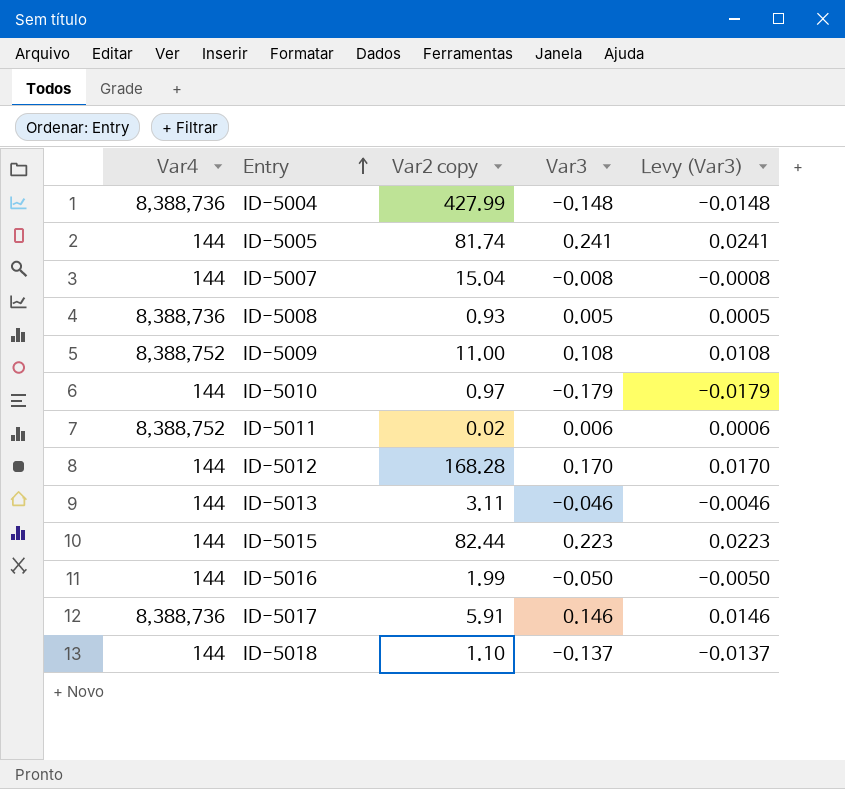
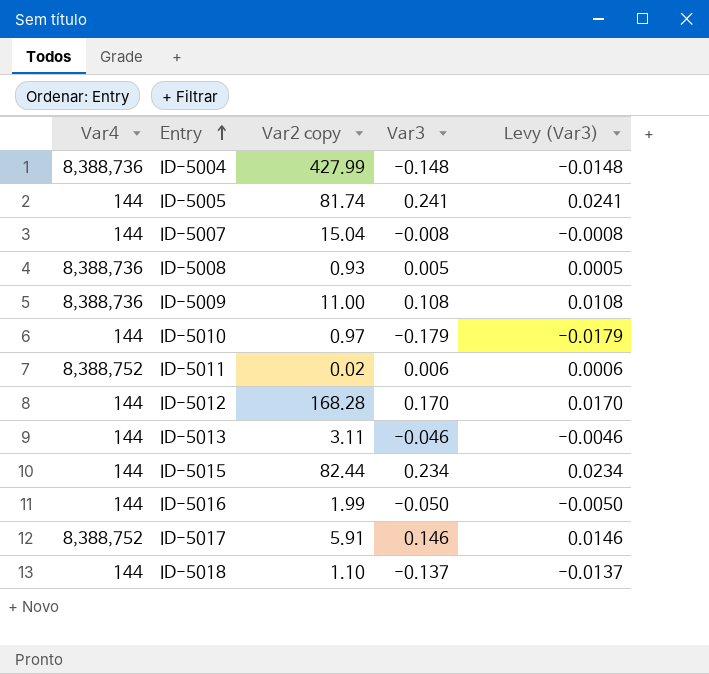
ID-5009 | Var4: 8,388,752 -> 8,388,736
ID-5015 | Var3: 0.223 -> 0.234
ID-5015 | Levy (Var3): 0.0223 -> 0.0234
ID-5017 | Var4: 8,388,736 -> 8,388,752

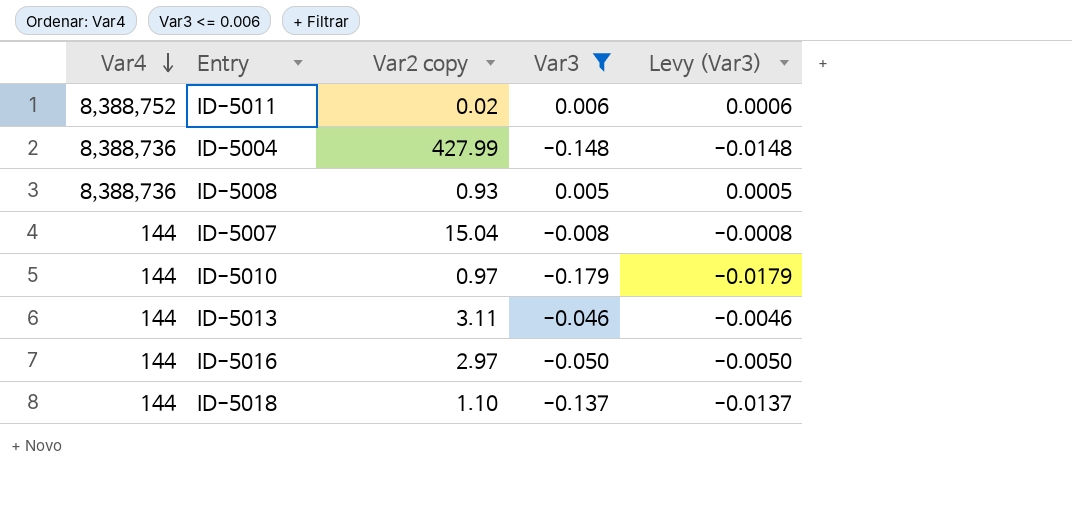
filter: none -> Var3 <= 0.006
row order: Entry ascending -> Var4 descending
ID-5016 | Var2 copy: 1.99 -> 2.97

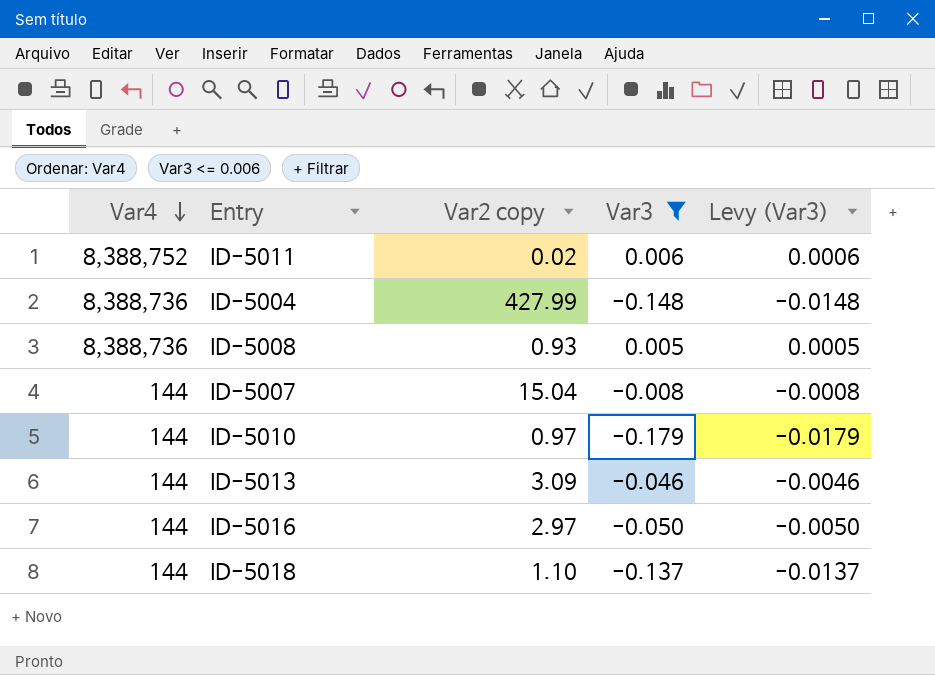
ID-5013 | Var2 copy: 3.11 -> 3.09

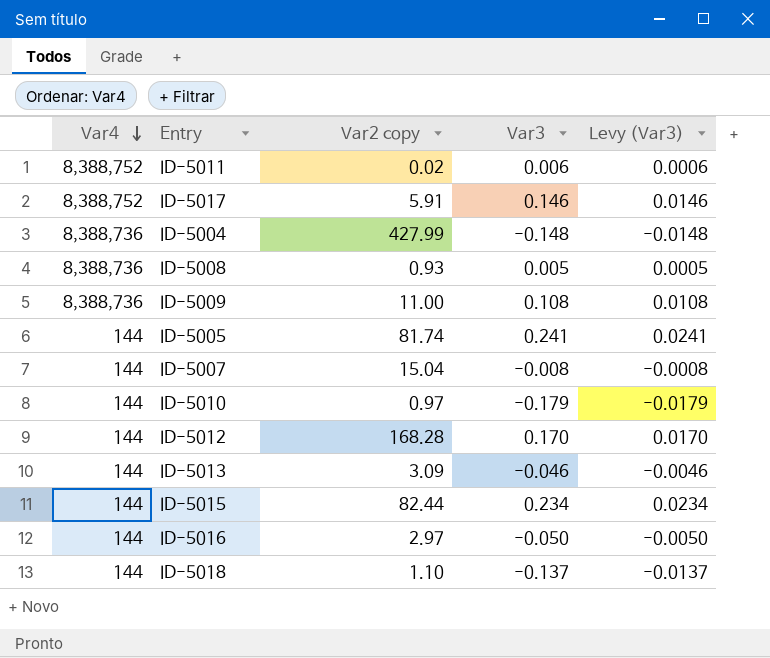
filter: Var3 <= 0.006 -> none

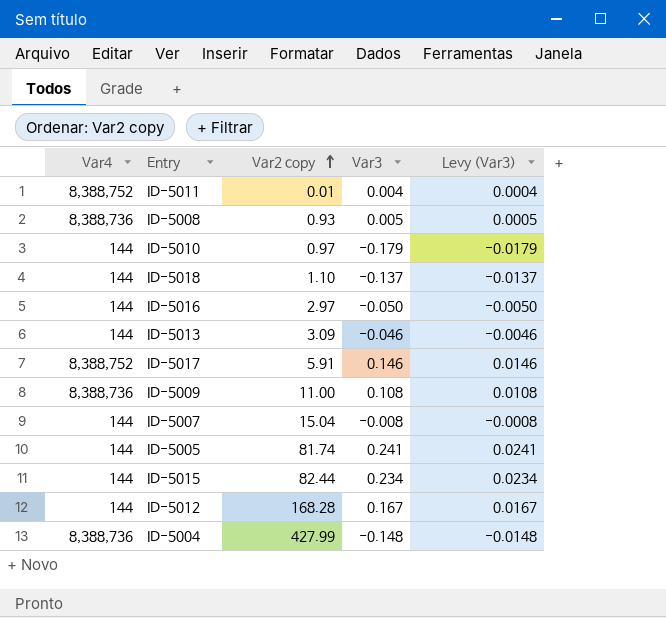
row order: Var4 descending -> Var2 copy ascending
ID-5011 | Var2 copy: 0.02 -> 0.01
ID-5011 | Var3: 0.006 -> 0.004
ID-5011 | Levy (Var3): 0.0006 -> 0.0004
ID-5012 | Var3: 0.170 -> 0.167
ID-5012 | Levy (Var3): 0.0170 -> 0.0167

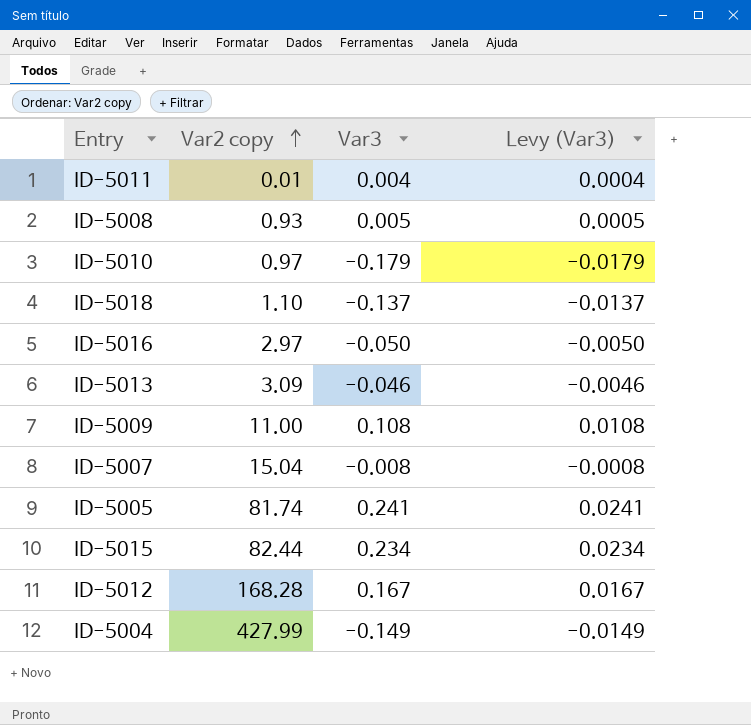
column Var4 | position: 1 -> none
row ID-5017: 8,388,752 | 5.91 | 0.146 | 0.0146 -> none
ID-5004 | Var3: -0.148 -> -0.149
ID-5004 | Levy (Var3): -0.0148 -> -0.0149

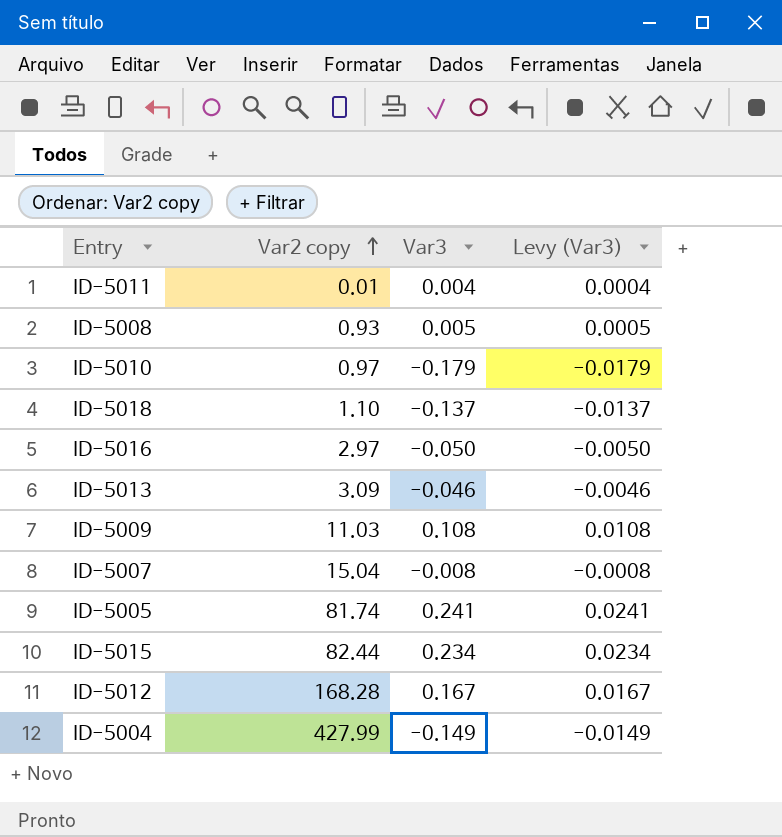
ID-5009 | Var2 copy: 11.00 -> 11.03

